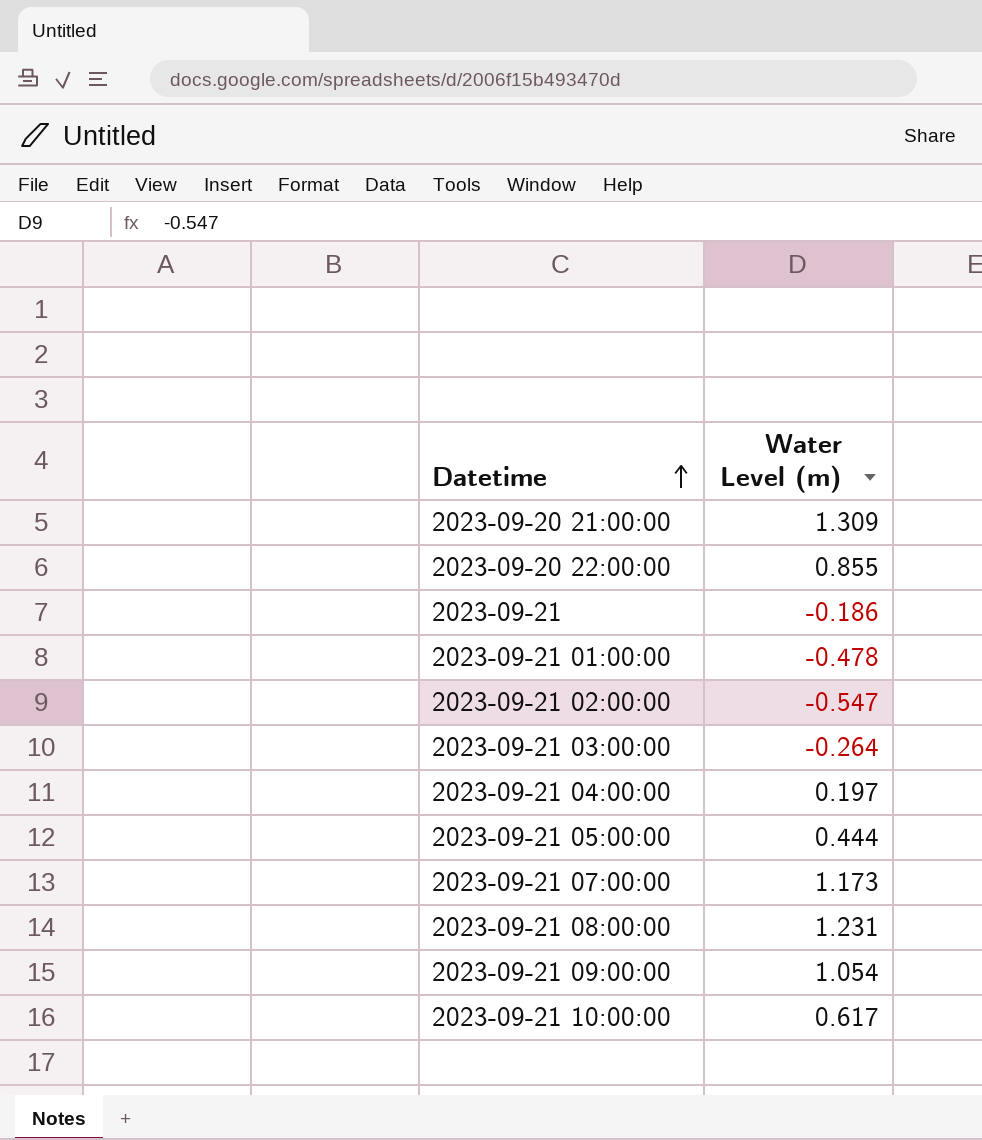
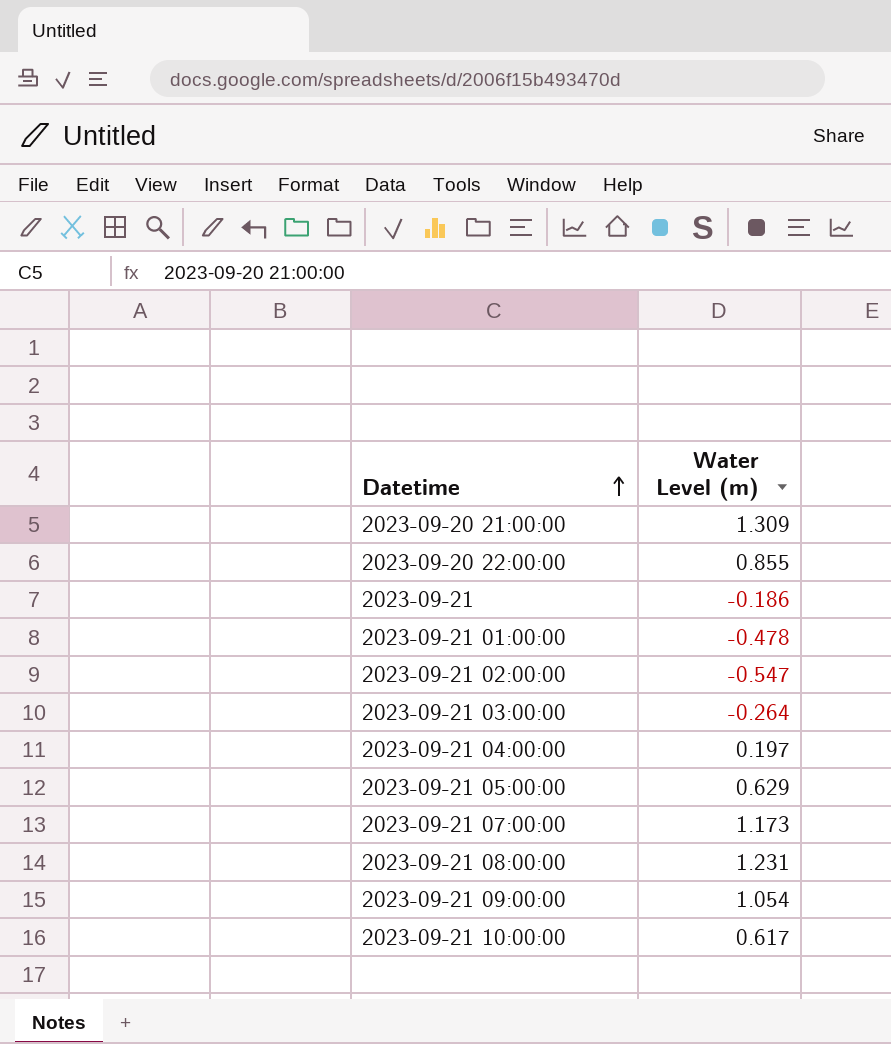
2023-09-21 05:00:00 | Water Level (m): 0.444 -> 0.629

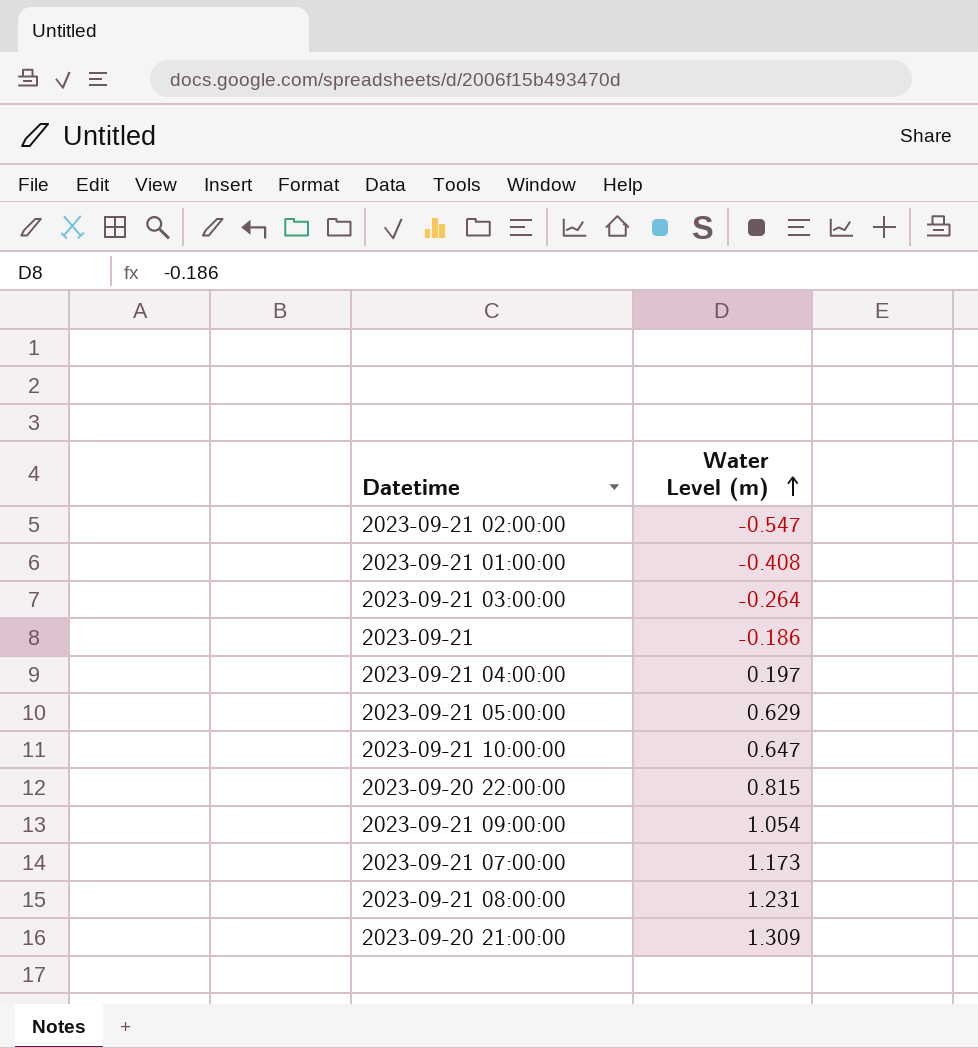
row order: Datetime ascending -> Water Level (m) ascending
2023-09-21 01:00:00 | Water Level (m): -0.478 -> -0.408
2023-09-21 10:00:00 | Water Level (m): 0.617 -> 0.647
2023-09-20 22:00:00 | Water Level (m): 0.855 -> 0.815

